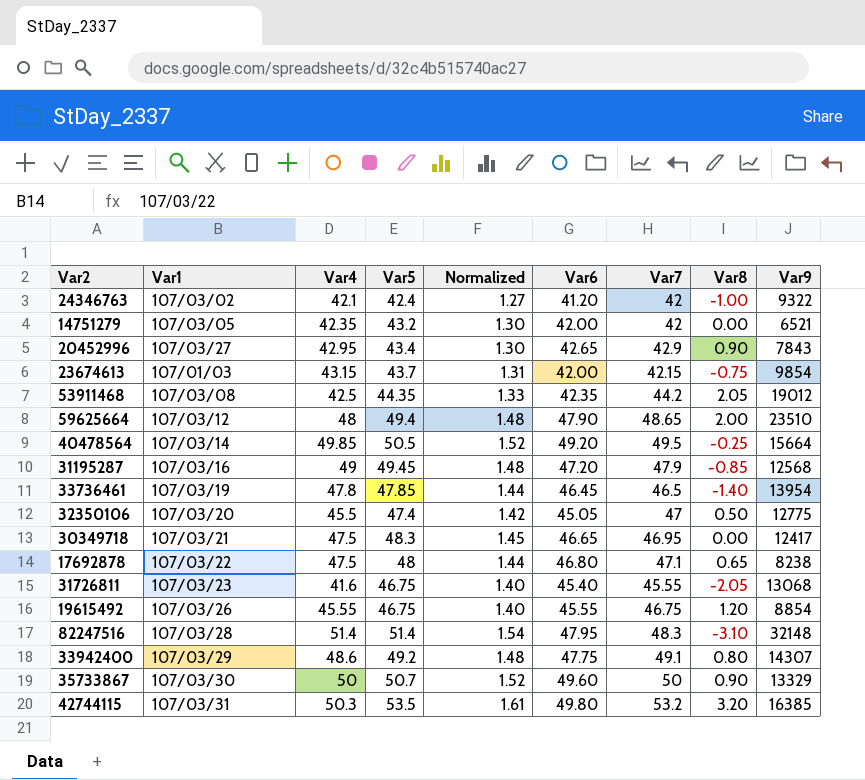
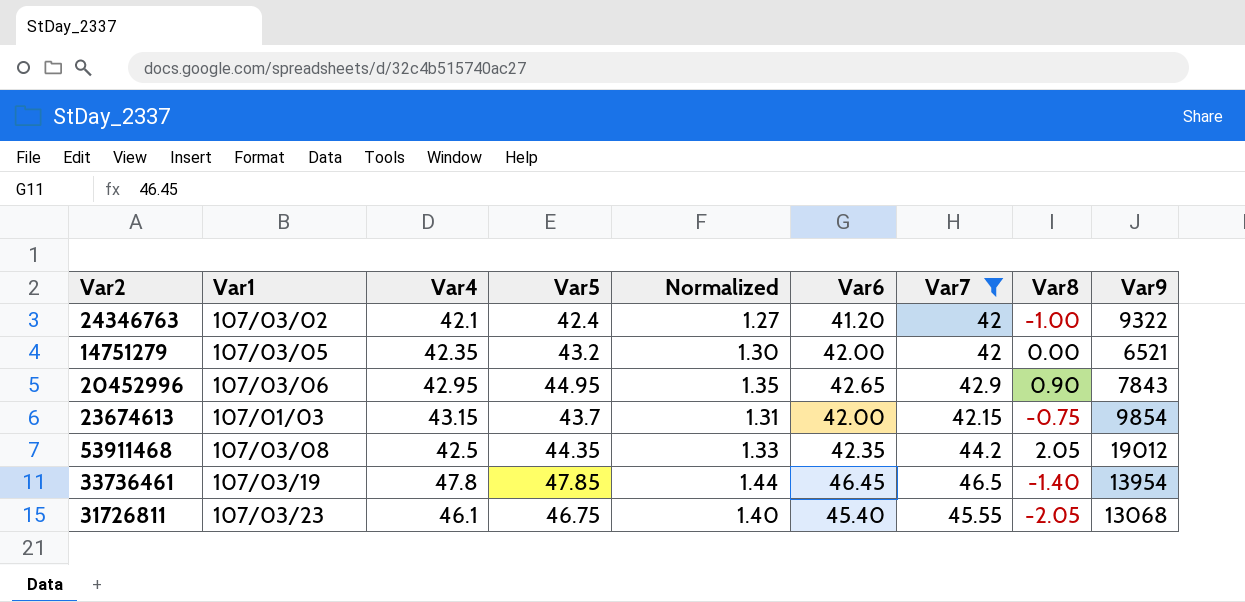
filter: none -> Var7 <= 46.5
20452996 | Var1: 107/03/27 -> 107/03/06
20452996 | Var5: 43.4 -> 44.95
20452996 | Normalized: 1.30 -> 1.35
31726811 | Var4: 41.6 -> 46.1

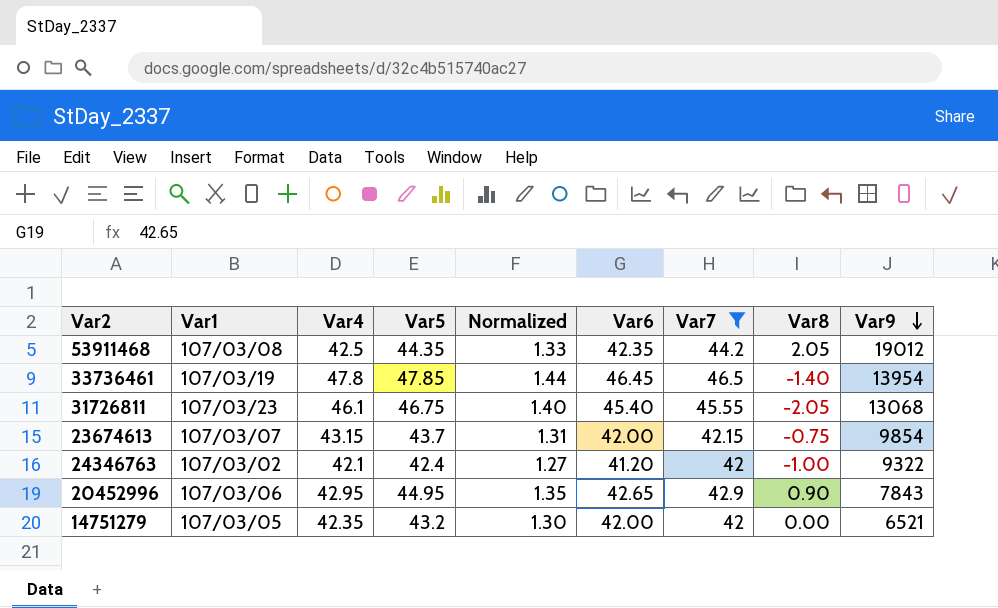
row order: none -> Var9 descending
23674613 | Var1: 107/01/03 -> 107/03/07

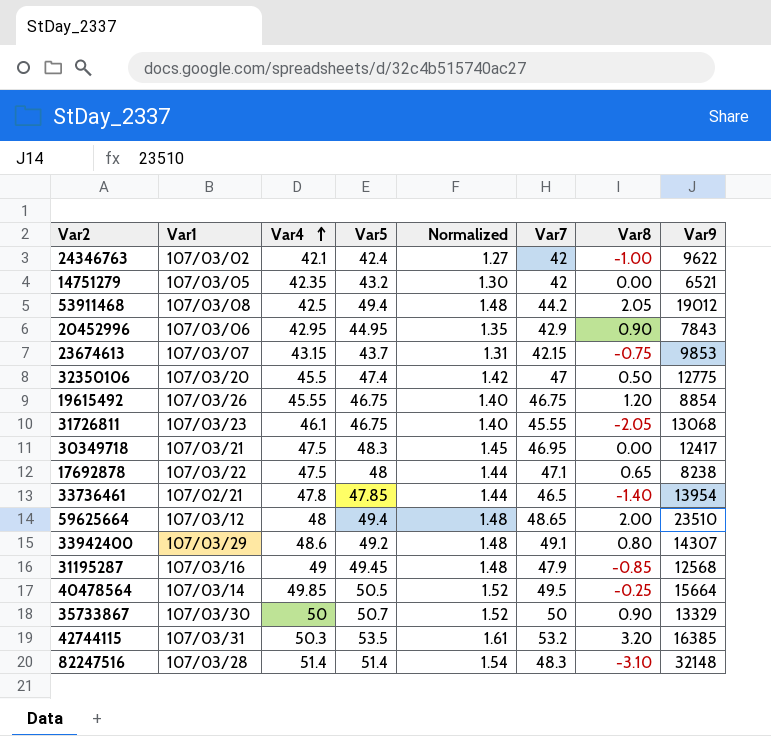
filter: Var7 <= 46.5 -> none
row order: Var9 descending -> Var4 ascending
column Var6 | position: 6 -> none
24346763 | Var9: 9322 -> 9622
53911468 | Var5: 44.35 -> 49.4
53911468 | Normalized: 1.33 -> 1.48
23674613 | Var9: 9854 -> 9853
33736461 | Var1: 107/03/19 -> 107/02/21

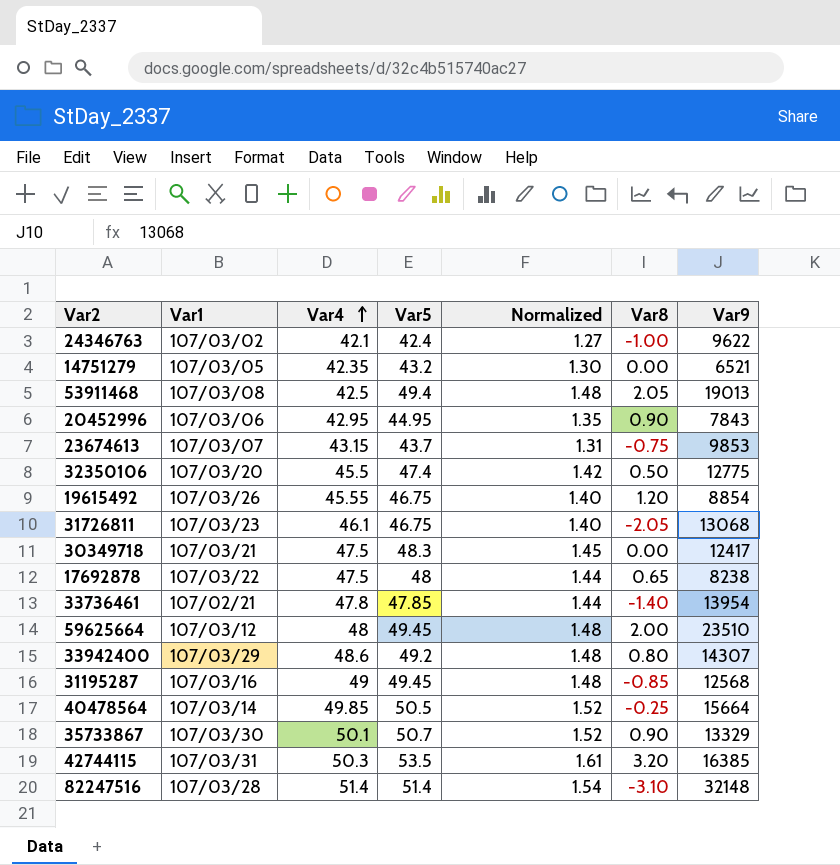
column Var7 | position: 6 -> none
53911468 | Var9: 19012 -> 19013
59625664 | Var5: 49.4 -> 49.45
35733867 | Var4: 50 -> 50.1

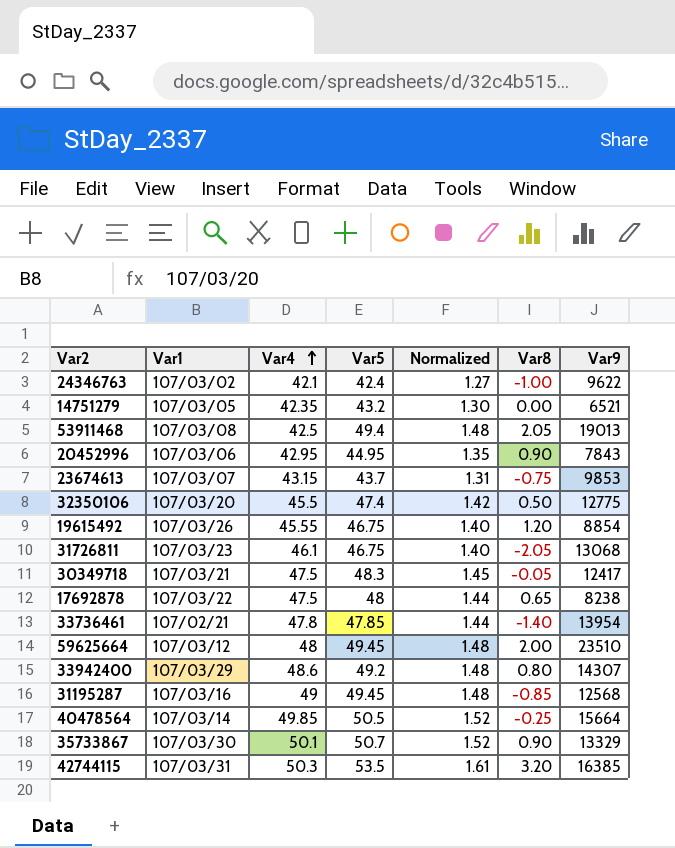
row 82247516: 107/03/28 | 51.4 | 51.4 | 1.54 | -3.10 | 32148 -> none
30349718 | Var8: 0.00 -> -0.05

